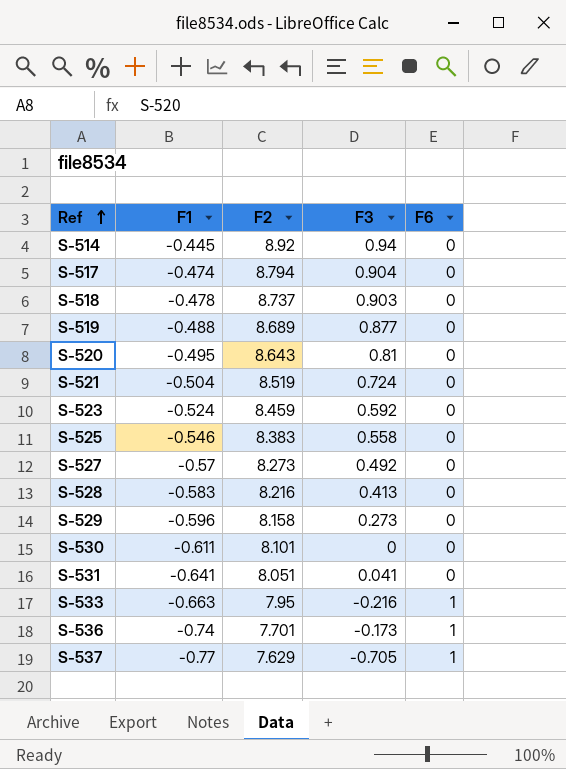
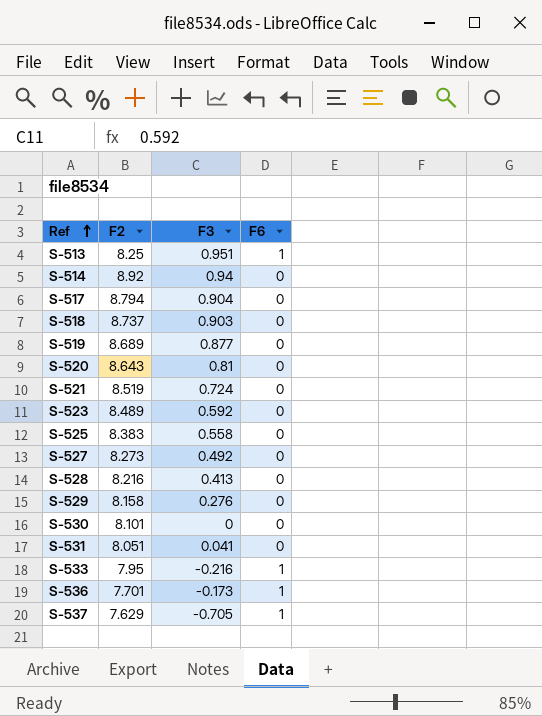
column F1 | position: 2 -> none
row S-513: none -> 8.25 | 0.951 | 1
S-523 | F2: 8.459 -> 8.489
S-529 | F3: 0.273 -> 0.276

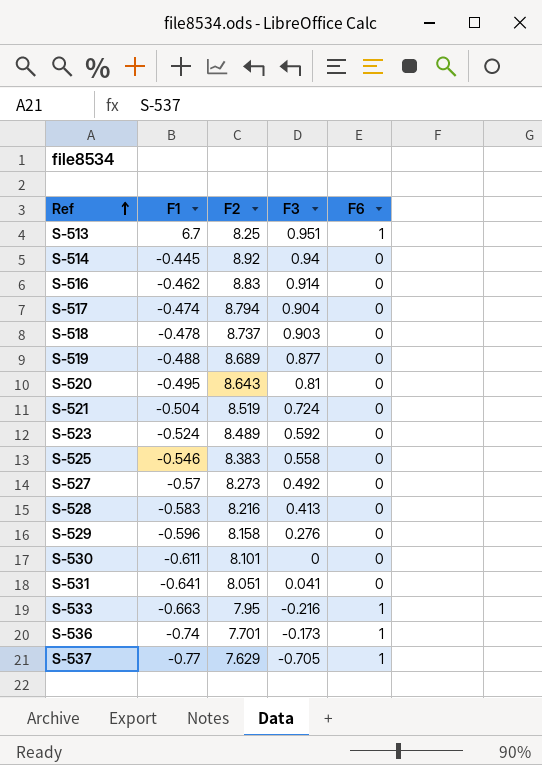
column F1 | position: none -> 2
row S-516: none -> -0.462 | 8.83 | 0.914 | 0

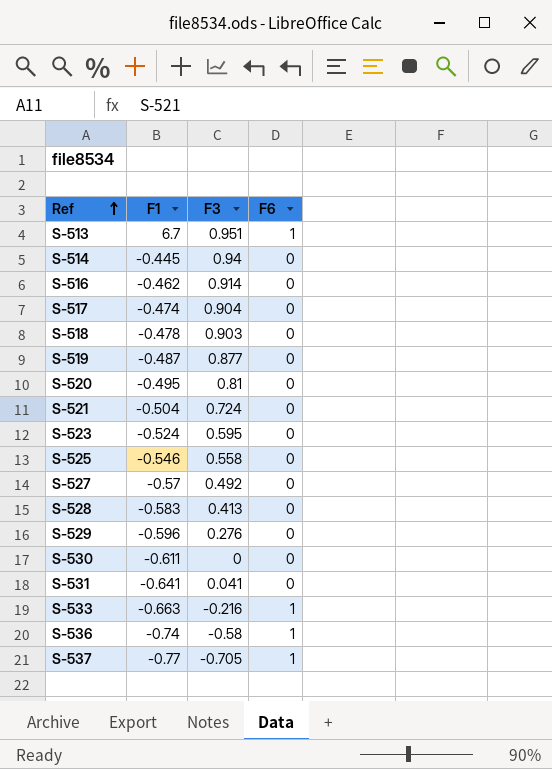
column F2 | position: 3 -> none
S-519 | F1: -0.488 -> -0.487
S-523 | F3: 0.592 -> 0.595
S-536 | F3: -0.173 -> -0.58

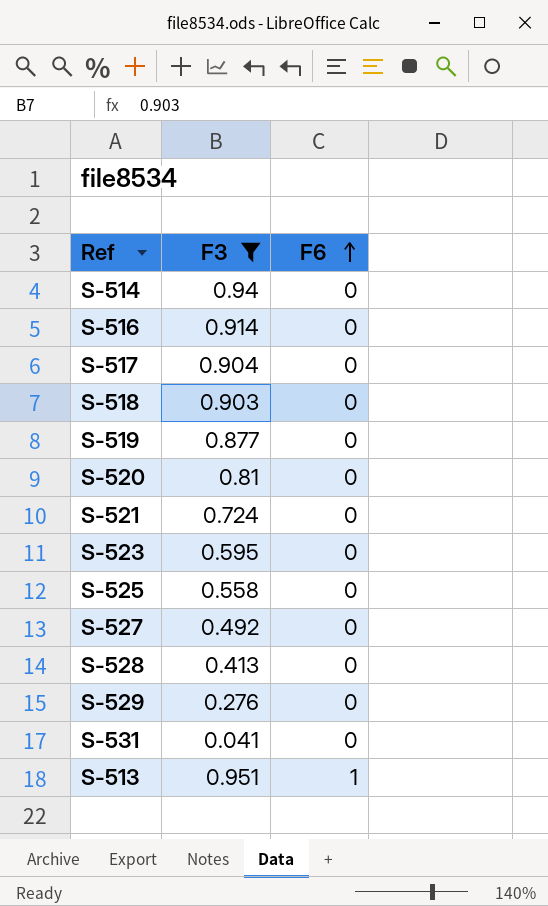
filter: none -> F3 >= 0.041
row order: Ref ascending -> F6 ascending
column F1 | position: 2 -> none

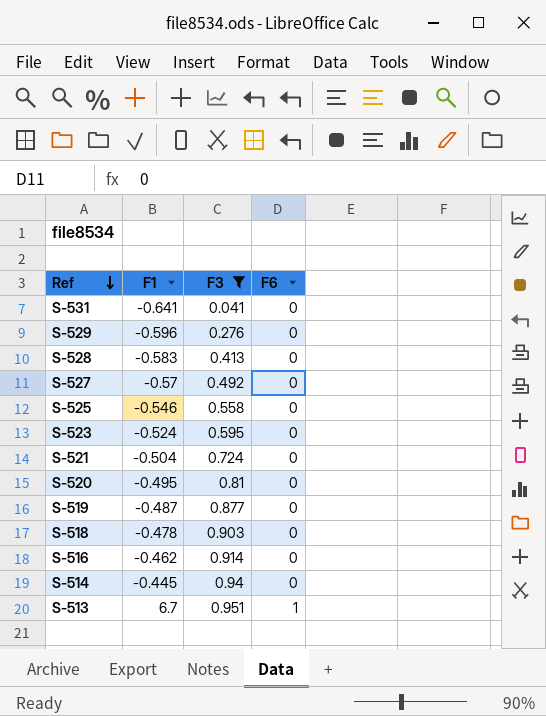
row order: F6 ascending -> Ref descending
column F1 | position: none -> 2
row S-517: 0.904 | 0 -> none

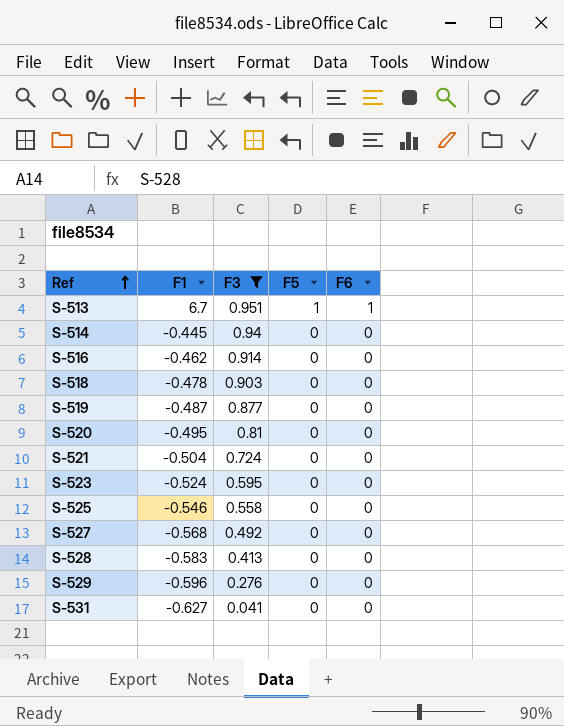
row order: Ref descending -> Ref ascending
column F5 | position: none -> 4
S-527 | F1: -0.57 -> -0.568
S-531 | F1: -0.641 -> -0.627

